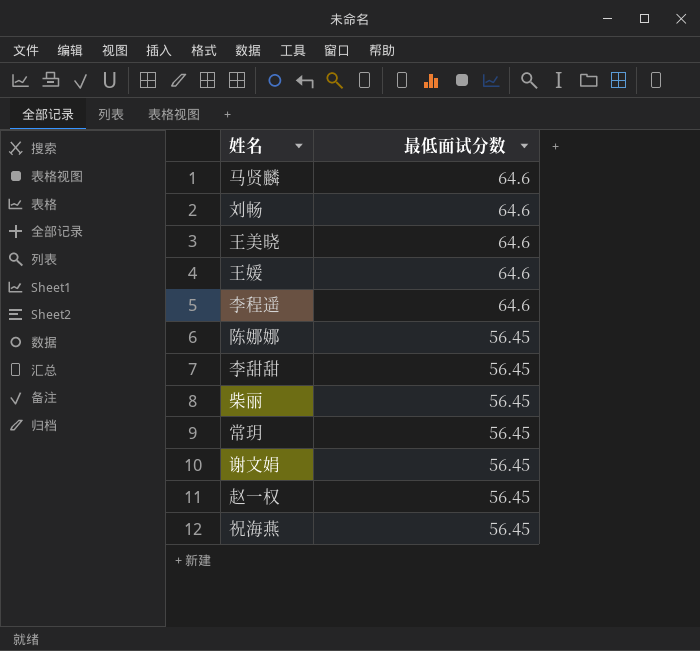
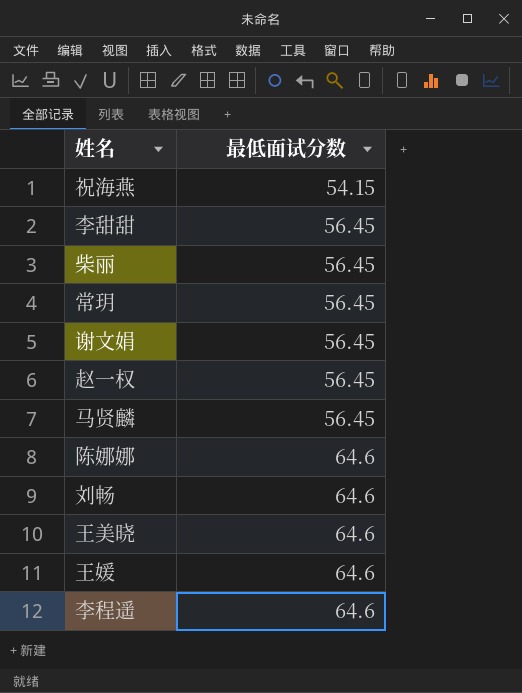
row order: 最低面试分数 descending -> 最低面试分数 ascending
祝海燕 | 最低面试分数: 56.45 -> 54.15
马贤麟 | 最低面试分数: 64.6 -> 56.45
陈娜娜 | 最低面试分数: 56.45 -> 64.6

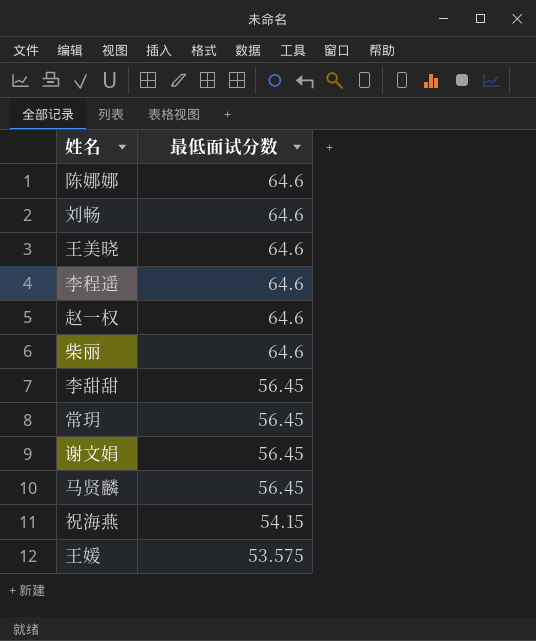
row order: 最低面试分数 ascending -> 最低面试分数 descending
赵一权 | 最低面试分数: 56.45 -> 64.6
柴丽 | 最低面试分数: 56.45 -> 64.6
王媛 | 最低面试分数: 64.6 -> 53.575

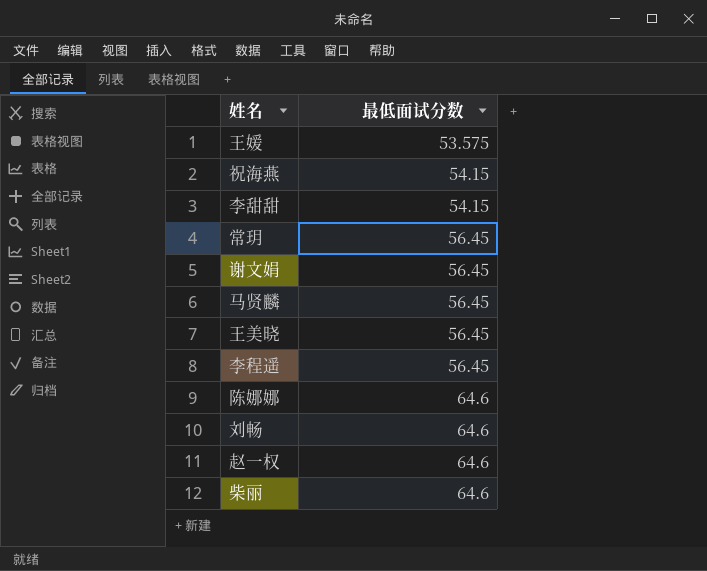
row order: 最低面试分数 descending -> 最低面试分数 ascending
李甜甜 | 最低面试分数: 56.45 -> 54.15
王美晓 | 最低面试分数: 64.6 -> 56.45
李程遥 | 最低面试分数: 64.6 -> 56.45

